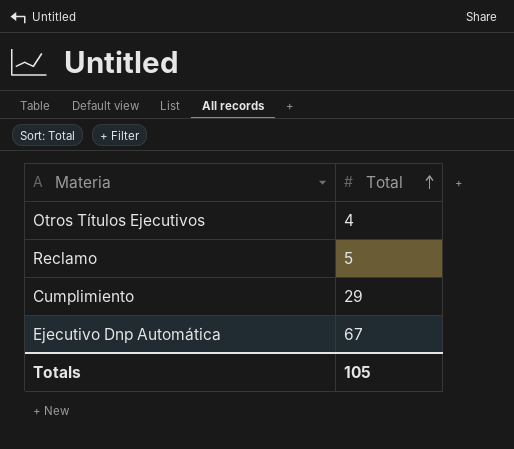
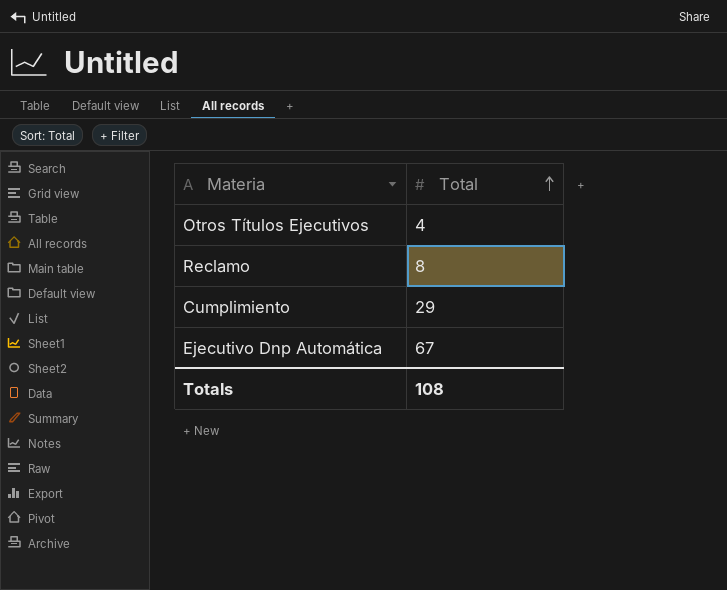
Reclamo | Total: 5 -> 8
Totals | Total: 105 -> 108

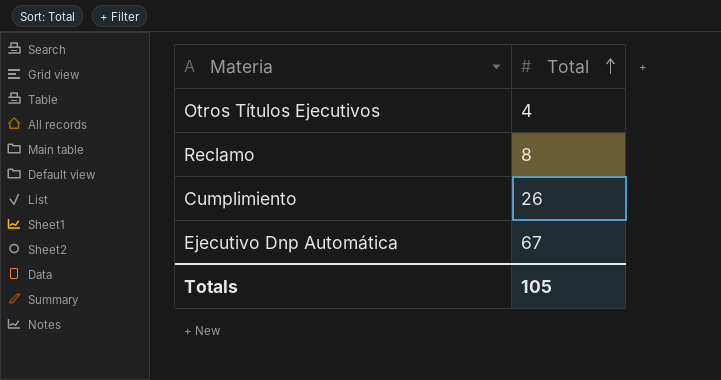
Cumplimiento | Total: 29 -> 26
Totals | Total: 108 -> 105

